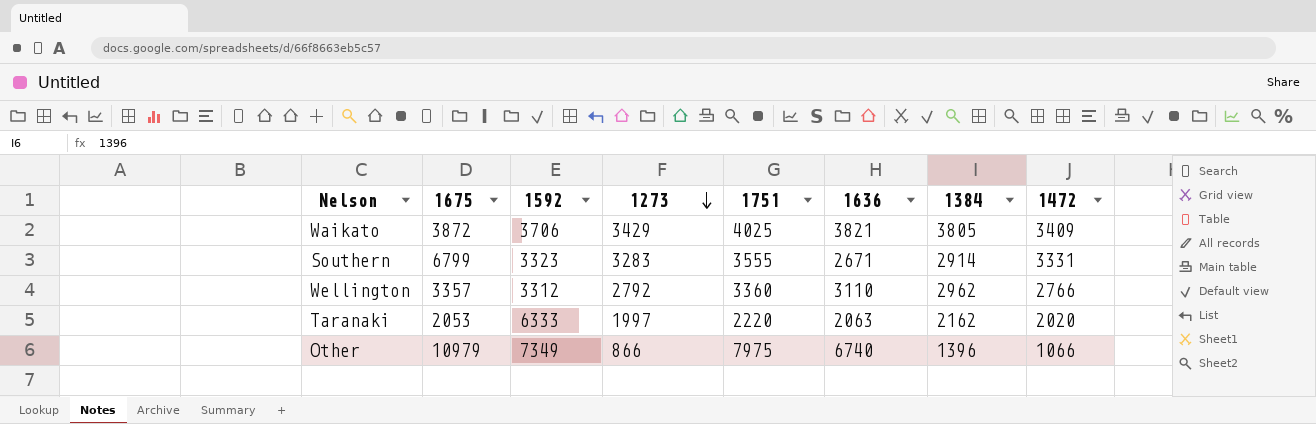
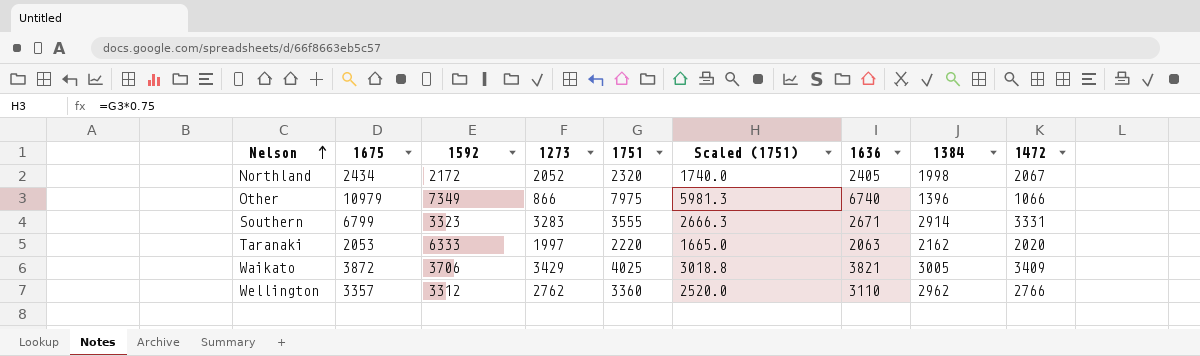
row order: 1273 descending -> Nelson ascending
column Scaled (1751) | formula: none -> [1751] * 0.75
row Northland: none -> 2434 | 2172 | 2052 | 2320 | 1740.0 | 2405 | 1998 | 2067
Waikato | 1384: 3805 -> 3005
Wellington | 1273: 2792 -> 2762

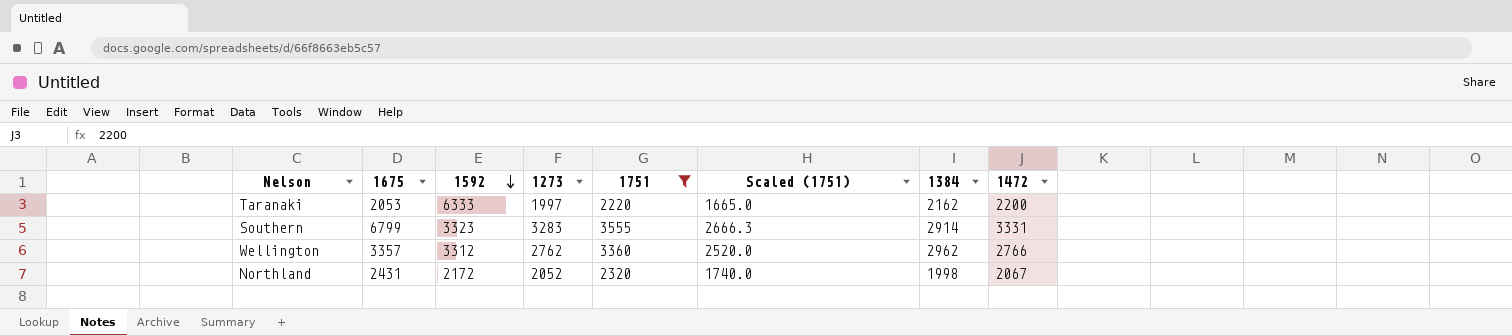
filter: none -> 1751 <= 3555
row order: Nelson ascending -> 1592 descending
column 1636 | position: 7 -> none
Taranaki | 1472: 2020 -> 2200
Northland | 1675: 2434 -> 2431

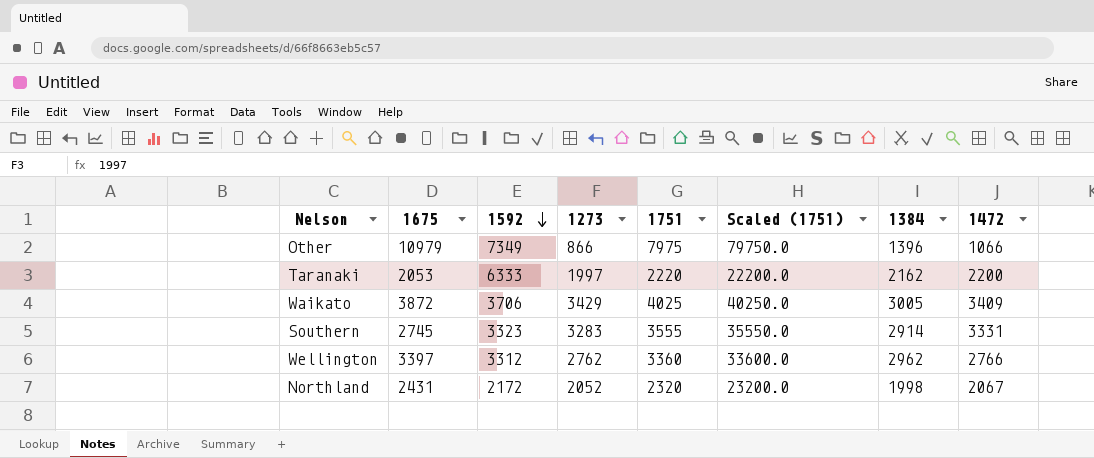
filter: 1751 <= 3555 -> none
column Scaled (1751) | formula: [1751] * 0.75 -> [1751] * 10
Southern | 1675: 6799 -> 2745
Wellington | 1675: 3357 -> 3397

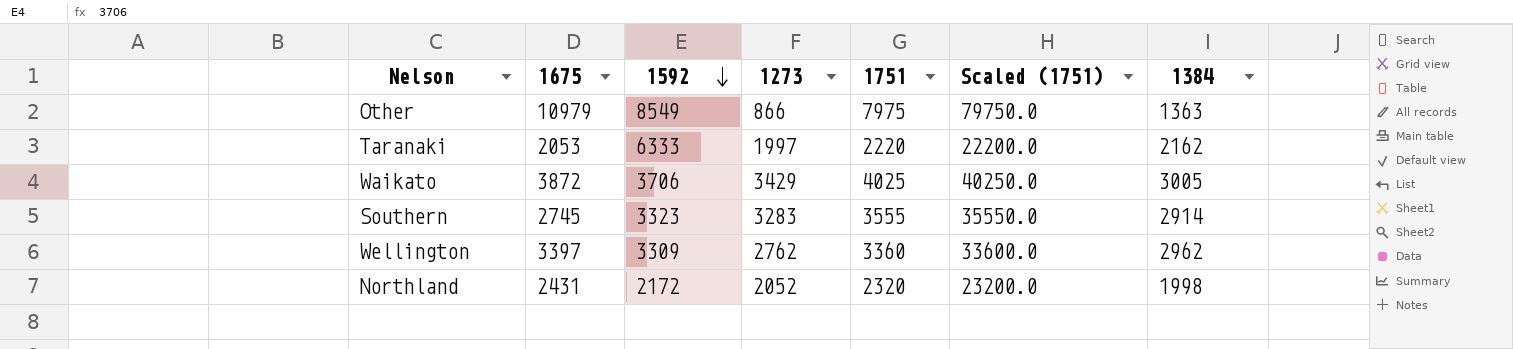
column 1472 | position: 8 -> none
Other | 1592: 7349 -> 8549
Other | 1384: 1396 -> 1363
Wellington | 1592: 3312 -> 3309

